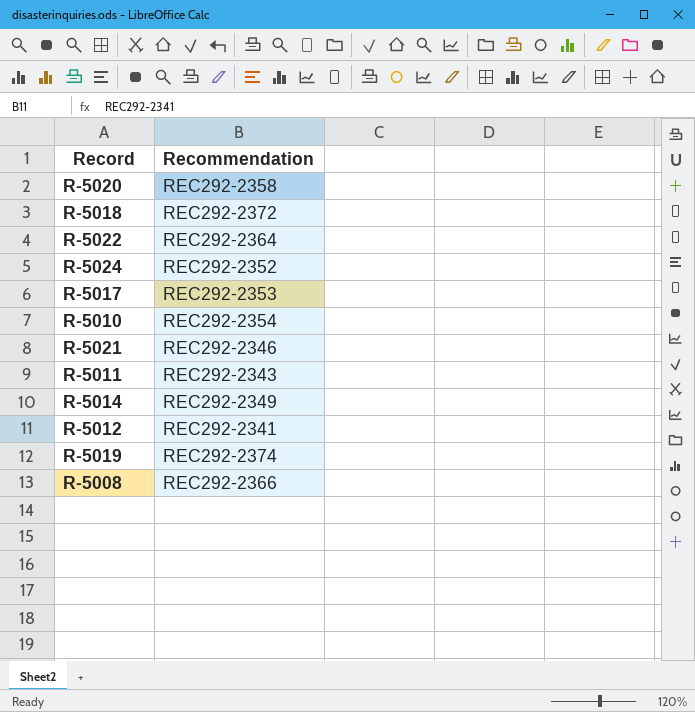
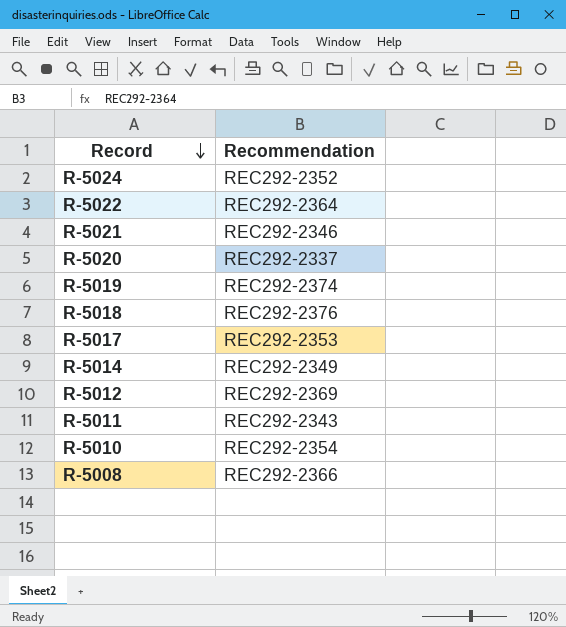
row order: none -> Record descending
R-5020 | Recommendation: REC292-2358 -> REC292-2337
R-5018 | Recommendation: REC292-2372 -> REC292-2376
R-5012 | Recommendation: REC292-2341 -> REC292-2369

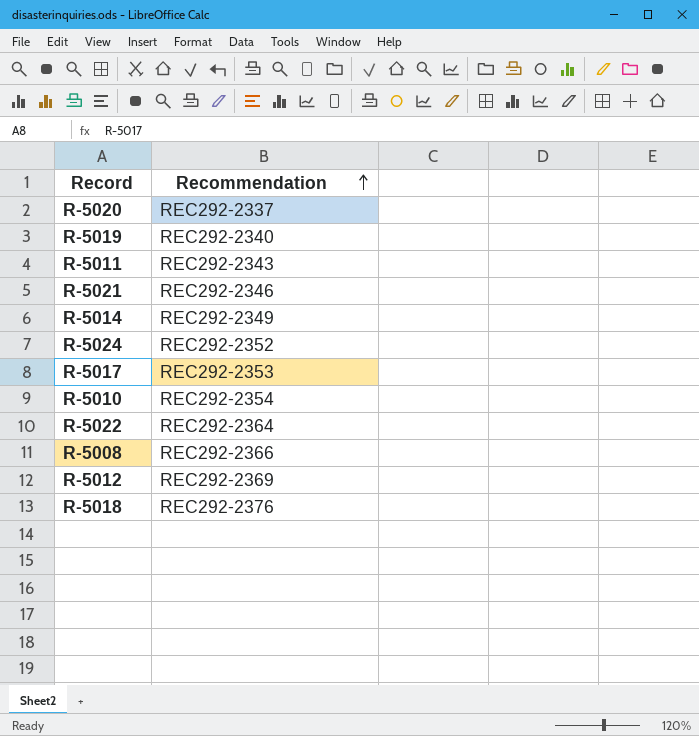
row order: Record descending -> Recommendation ascending
R-5019 | Recommendation: REC292-2374 -> REC292-2340

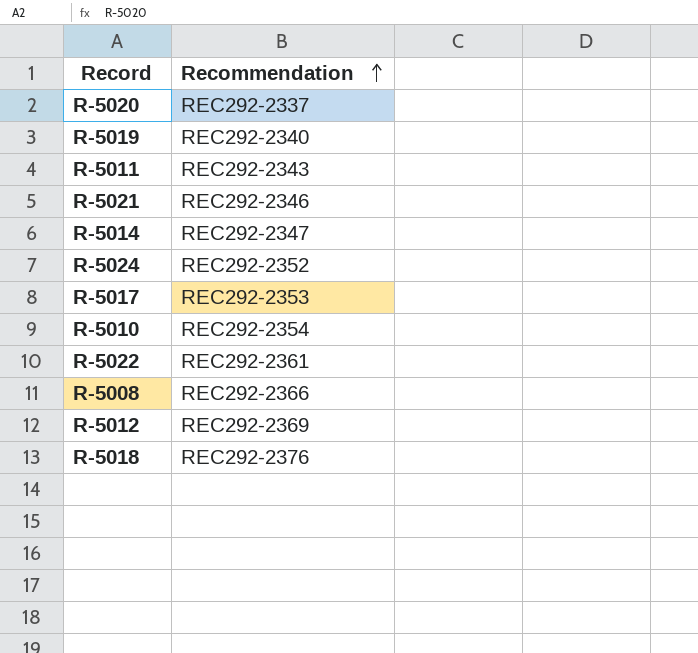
R-5014 | Recommendation: REC292-2349 -> REC292-2347
R-5022 | Recommendation: REC292-2364 -> REC292-2361

